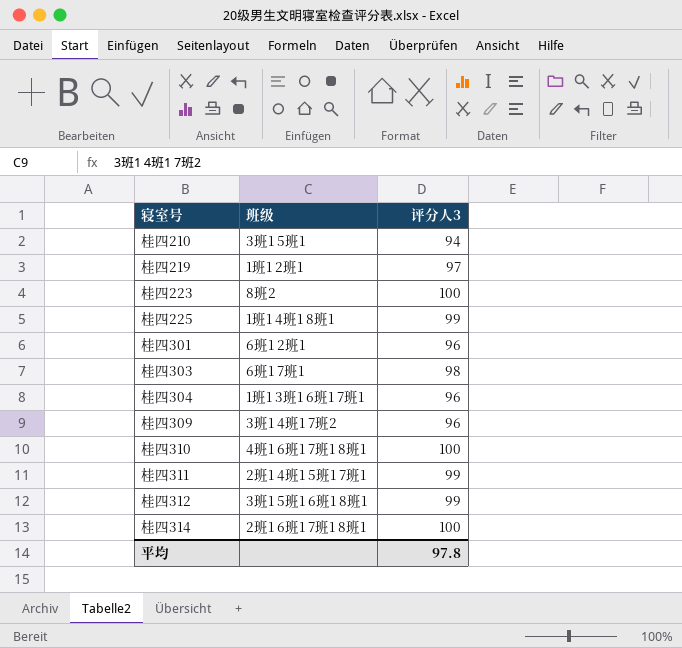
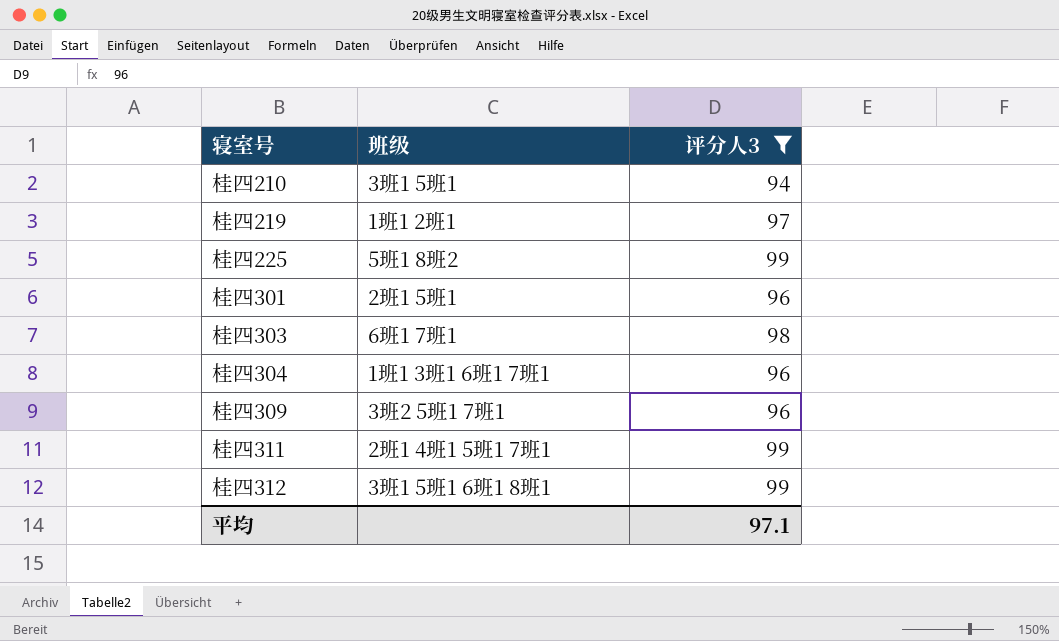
filter: none -> 评分人3 != 100
桂四225 | 班级: 1班1 4班1 8班1 -> 5班1 8班2
桂四301 | 班级: 6班1 2班1 -> 2班1 5班1
桂四309 | 班级: 3班1 4班1 7班2 -> 3班2 5班1 7班1
平均 | 评分人3: 97.8 -> 97.1

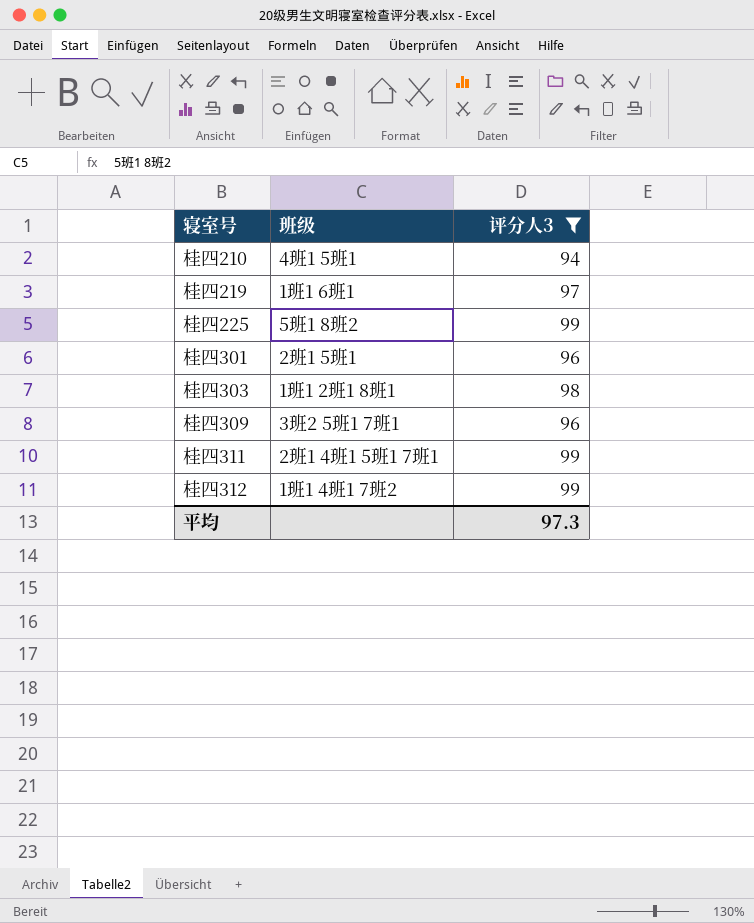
row 桂四304: 1班1 3班1 6班1 7班1 | 96 -> none
桂四210 | 班级: 3班1 5班1 -> 4班1 5班1
桂四219 | 班级: 1班1 2班1 -> 1班1 6班1
桂四303 | 班级: 6班1 7班1 -> 1班1 2班1 8班1
桂四312 | 班级: 3班1 5班1 6班1 8班1 -> 1班1 4班1 7班2
平均 | 评分人3: 97.1 -> 97.3

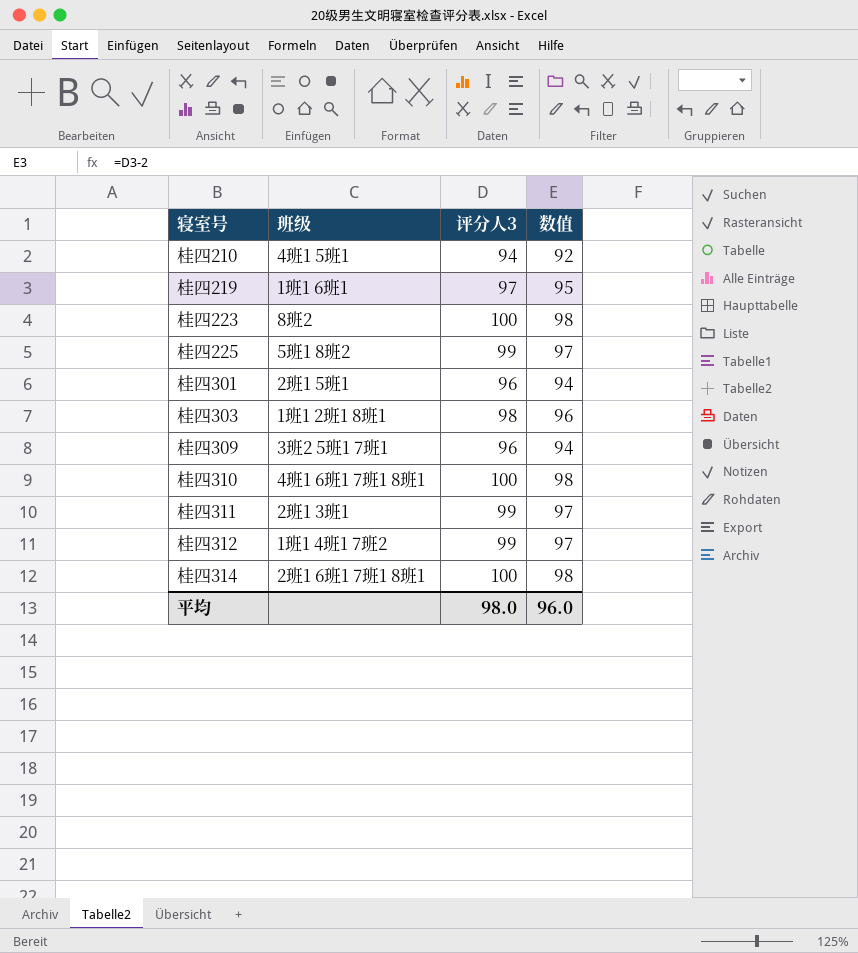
filter: 评分人3 != 100 -> none
column 数值 | formula: none -> [评分人3] - 2
桂四311 | 班级: 2班1 4班1 5班1 7班1 -> 2班1 3班1
平均 | 评分人3: 97.3 -> 98.0

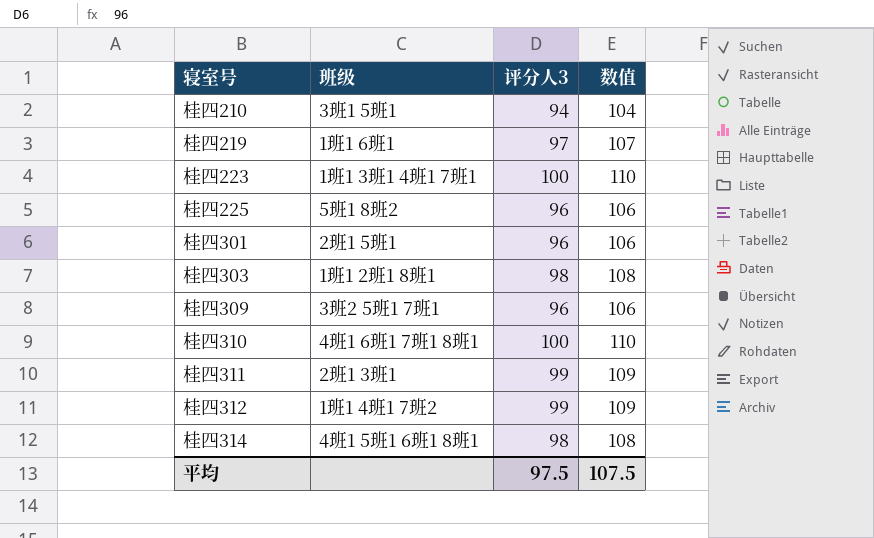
column 数值 | formula: [评分人3] - 2 -> [评分人3] + 10
桂四210 | 班级: 4班1 5班1 -> 3班1 5班1
桂四223 | 班级: 8班2 -> 1班1 3班1 4班1 7班1
桂四225 | 评分人3: 99 -> 96
桂四314 | 班级: 2班1 6班1 7班1 8班1 -> 4班1 5班1 6班1 8班1
桂四314 | 评分人3: 100 -> 98
平均 | 评分人3: 98.0 -> 97.5
平均 | 数值: 96.0 -> 107.5

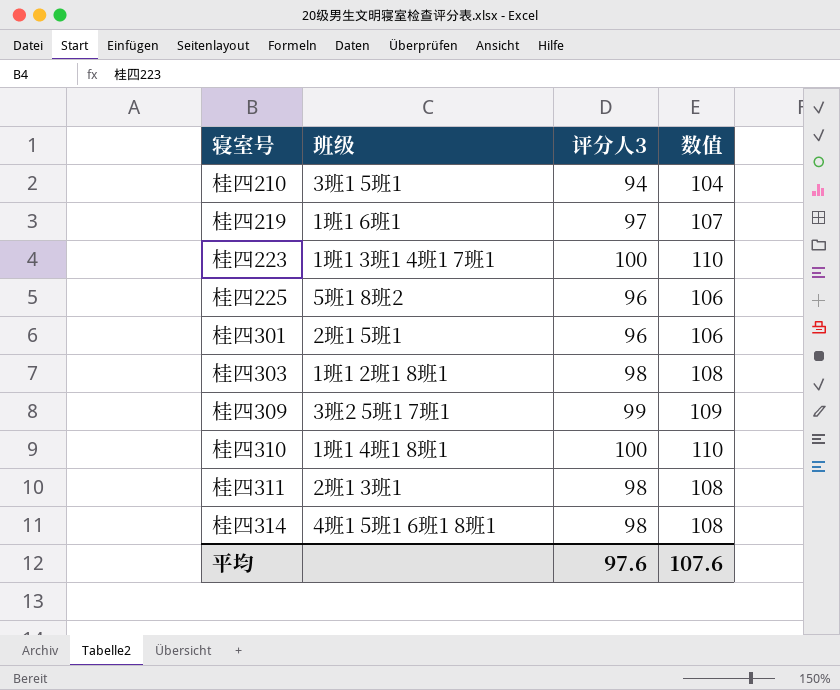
row 桂四312: 1班1 4班1 7班2 | 99 | 109 -> none
桂四309 | 评分人3: 96 -> 99
桂四309 | 数值: 106 -> 109
桂四310 | 班级: 4班1 6班1 7班1 8班1 -> 1班1 4班1 8班1
桂四311 | 评分人3: 99 -> 98
桂四311 | 数值: 109 -> 108
平均 | 评分人3: 97.5 -> 97.6
平均 | 数值: 107.5 -> 107.6

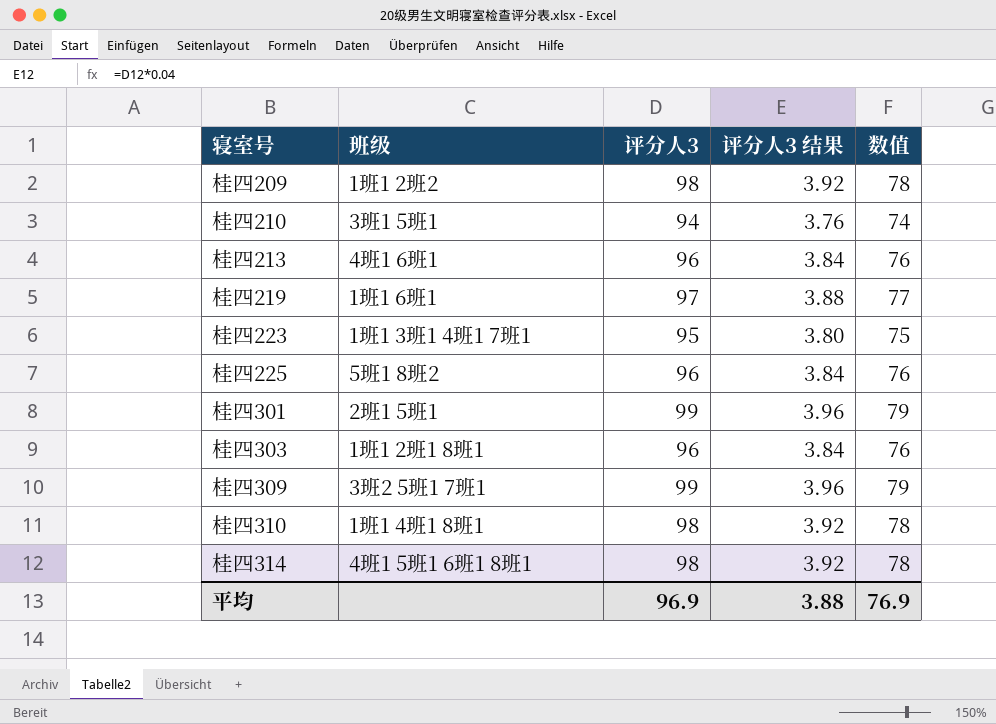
column 评分人3 结果 | formula: none -> [评分人3] * 0.04
column 数值 | formula: [评分人3] + 10 -> [评分人3] - 20
row 桂四311: 2班1 3班1 | 98 | 108 -> none
row 桂四209: none -> 1班1 2班2 | 98 | 3.92 | 78
row 桂四213: none -> 4班1 6班1 | 96 | 3.84 | 76
桂四223 | 评分人3: 100 -> 95
桂四301 | 评分人3: 96 -> 99
桂四303 | 评分人3: 98 -> 96
桂四310 | 评分人3: 100 -> 98
平均 | 评分人3: 97.6 -> 96.9
平均 | 数值: 107.6 -> 76.9

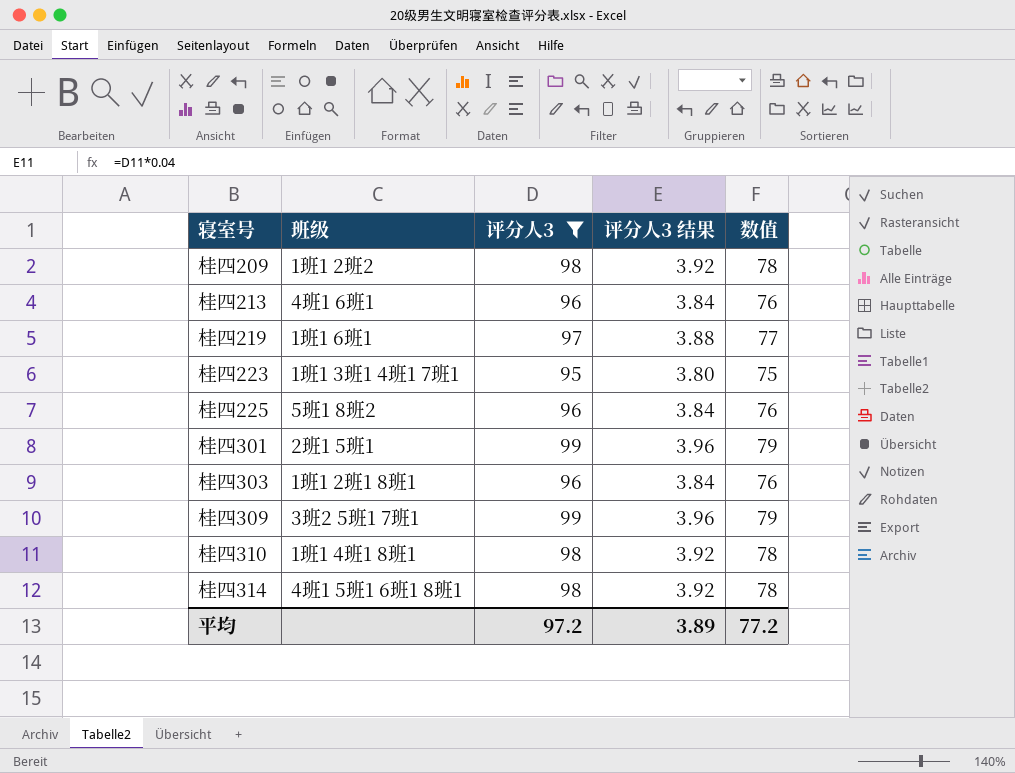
filter: none -> 评分人3 != 94
平均 | 评分人3: 96.9 -> 97.2
平均 | 评分人3 结果: 3.88 -> 3.89
平均 | 数值: 76.9 -> 77.2

